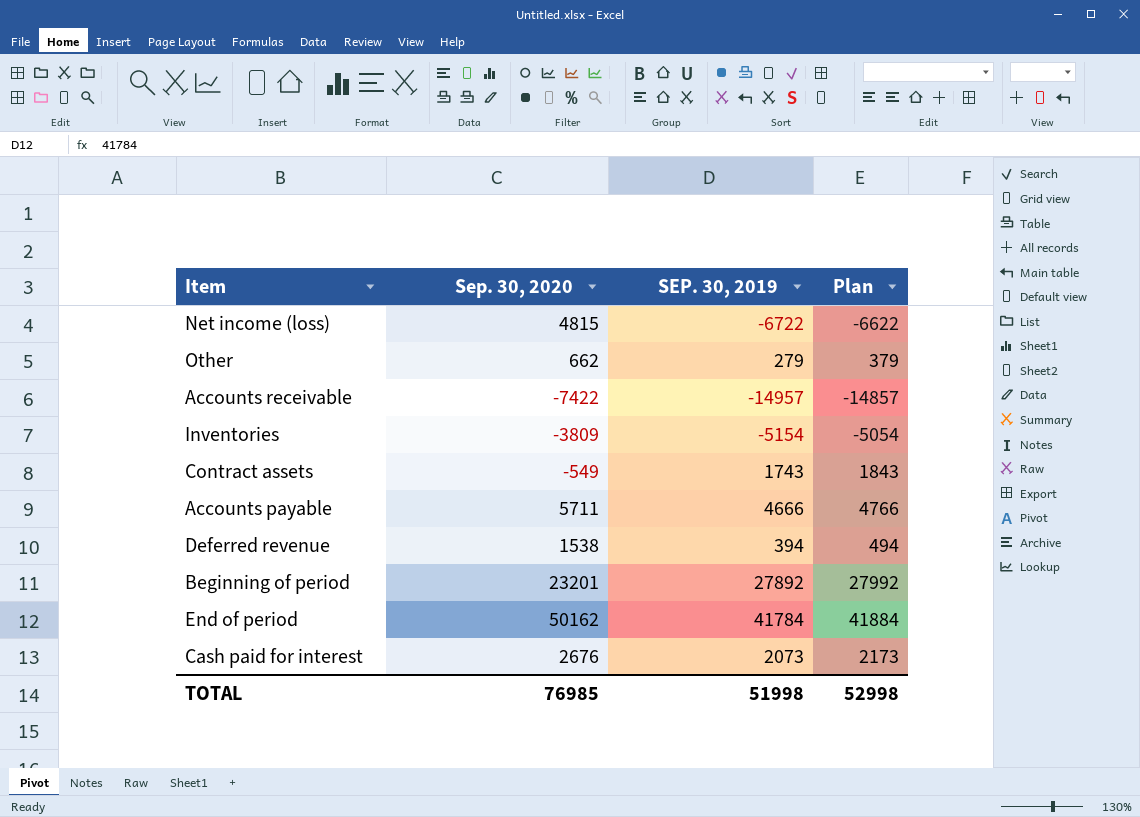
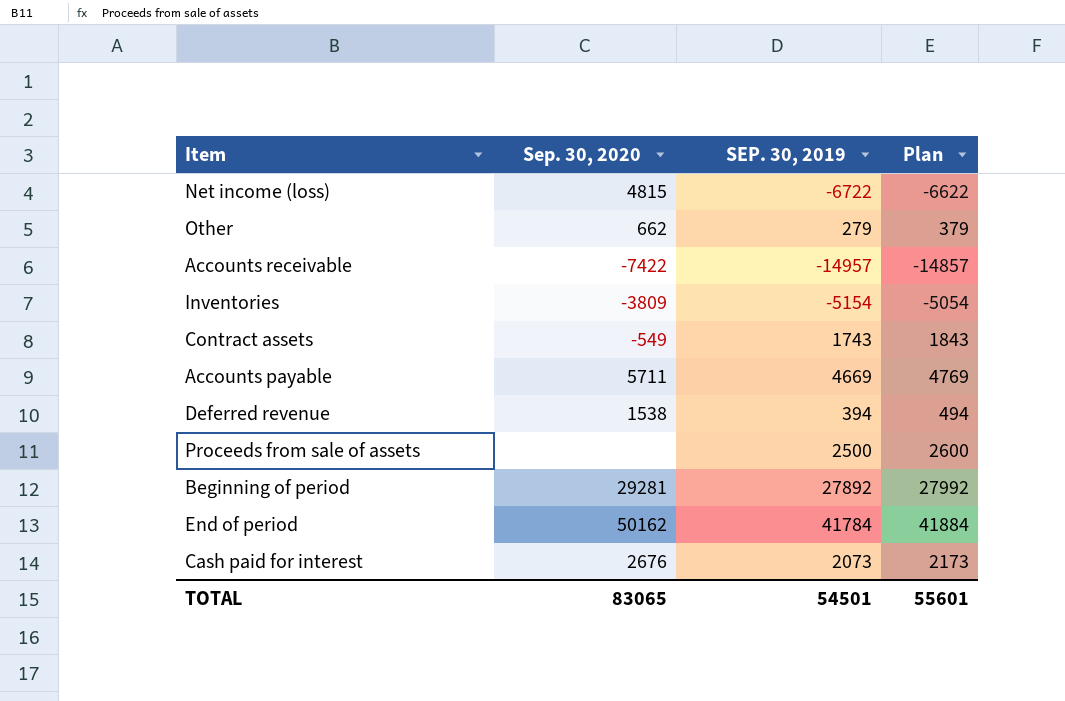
Accounts payable | SEP. 30, 2019: 4666 -> 4669
Accounts payable | Plan: 4766 -> 4769
row Proceeds from sale of assets: none -> none | 2500 | 2600
Beginning of period | Sep. 30, 2020: 23201 -> 29281
TOTAL | Sep. 30, 2020: 76985 -> 83065
TOTAL | SEP. 30, 2019: 51998 -> 54501
TOTAL | Plan: 52998 -> 55601

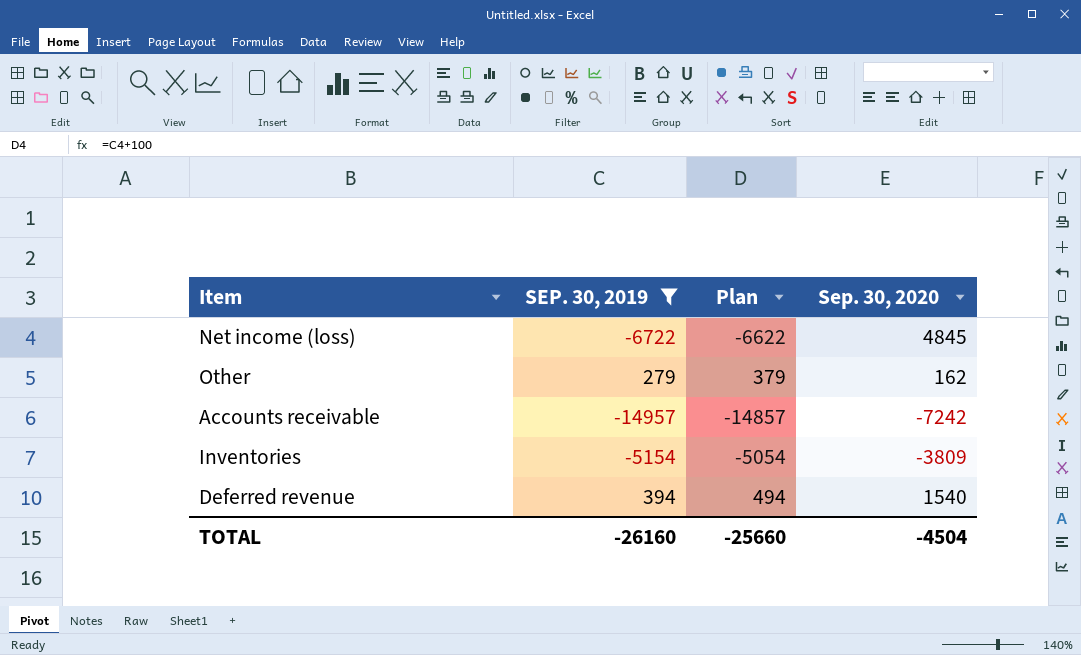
filter: none -> SEP. 30, 2019 <= 394
column Sep. 30, 2020 | position: 2 -> 4
Net income (loss) | Sep. 30, 2020: 4815 -> 4845
Other | Sep. 30, 2020: 662 -> 162
Accounts receivable | Sep. 30, 2020: -7422 -> -7242
Deferred revenue | Sep. 30, 2020: 1538 -> 1540
TOTAL | SEP. 30, 2019: 54501 -> -26160
TOTAL | Plan: 55601 -> -25660
TOTAL | Sep. 30, 2020: 83065 -> -4504

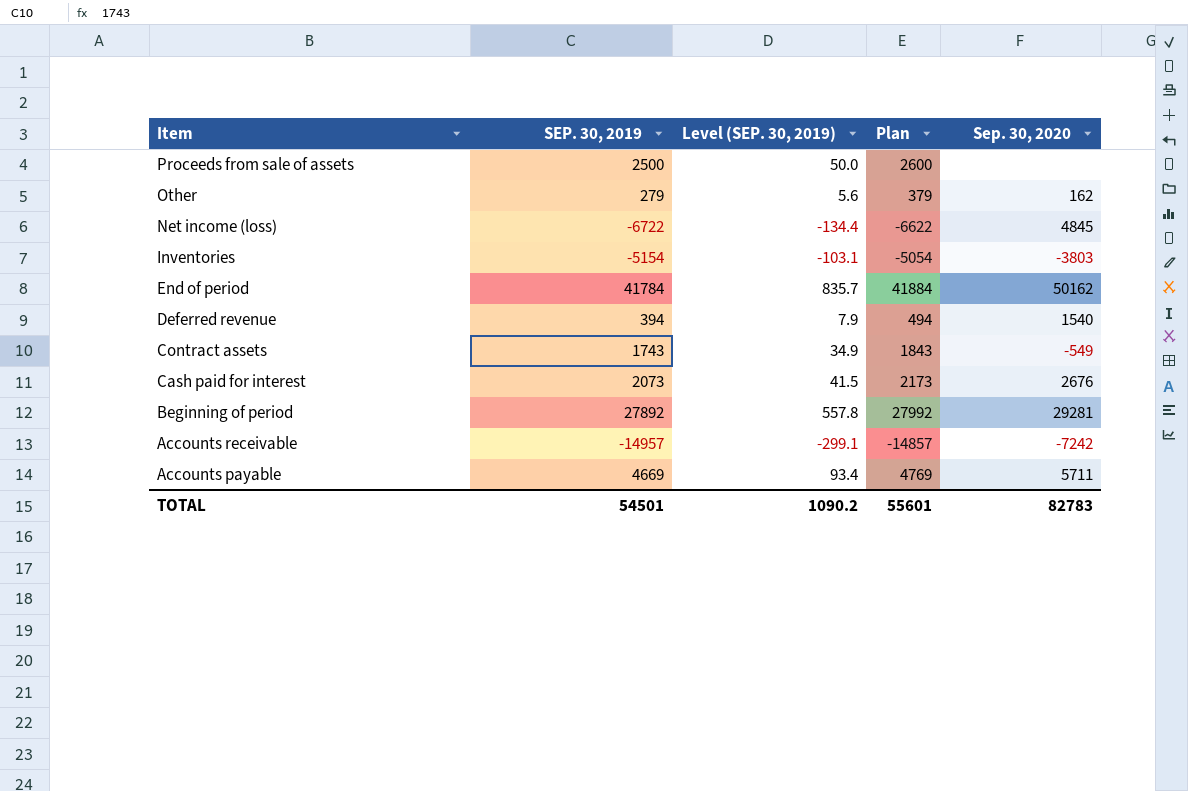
filter: SEP. 30, 2019 <= 394 -> none
row order: none -> Item descending
column Level (SEP. 30, 2019) | formula: none -> [SEP. 30, 2019] * 0.02
Inventories | Sep. 30, 2020: -3809 -> -3803
TOTAL | SEP. 30, 2019: -26160 -> 54501
TOTAL | Plan: -25660 -> 55601
TOTAL | Sep. 30, 2020: -4504 -> 82783

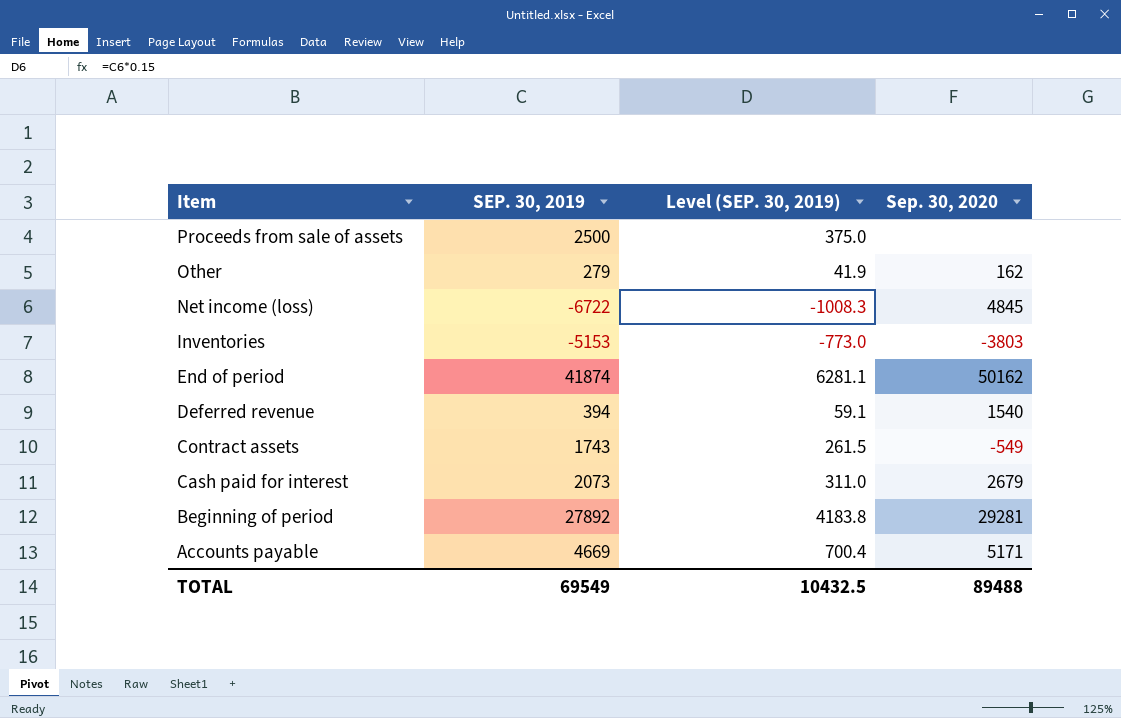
column Plan | formula: [SEP. 30, 2019] + 100 -> none
column Level (SEP. 30, 2019) | formula: [SEP. 30, 2019] * 0.02 -> [SEP. 30, 2019] * 0.15
row Accounts receivable: -14957 | -299.1 | -14857 | -7242 -> none
Inventories | SEP. 30, 2019: -5154 -> -5153
End of period | SEP. 30, 2019: 41784 -> 41874
Cash paid for interest | Sep. 30, 2020: 2676 -> 2679
Accounts payable | Sep. 30, 2020: 5711 -> 5171
TOTAL | SEP. 30, 2019: 54501 -> 69549
TOTAL | Level (SEP. 30, 2019): 1090.2 -> 10432.5
TOTAL | Sep. 30, 2020: 82783 -> 89488

